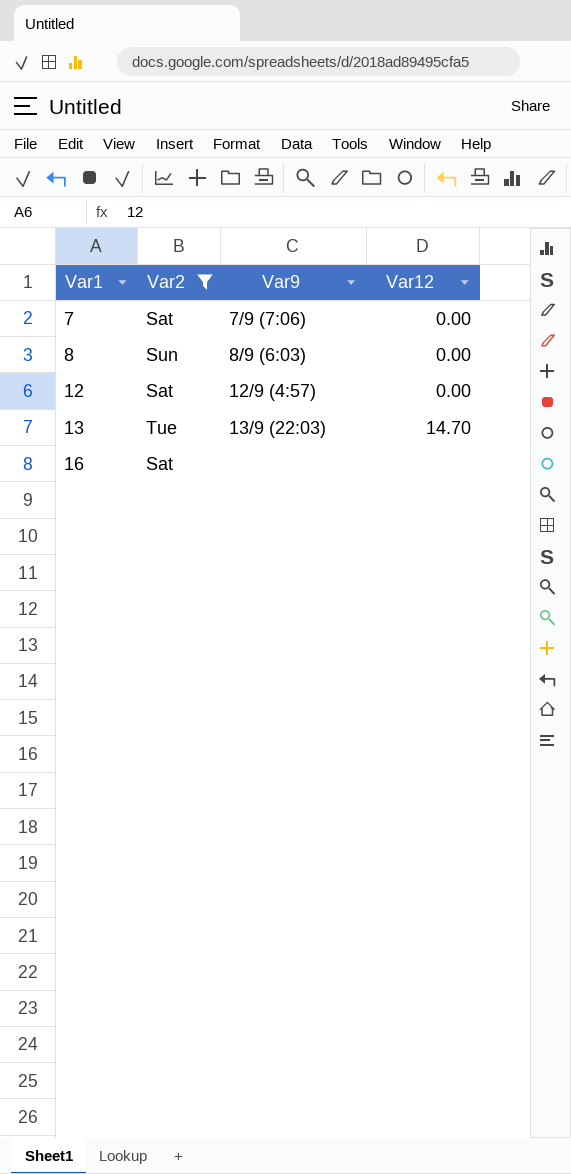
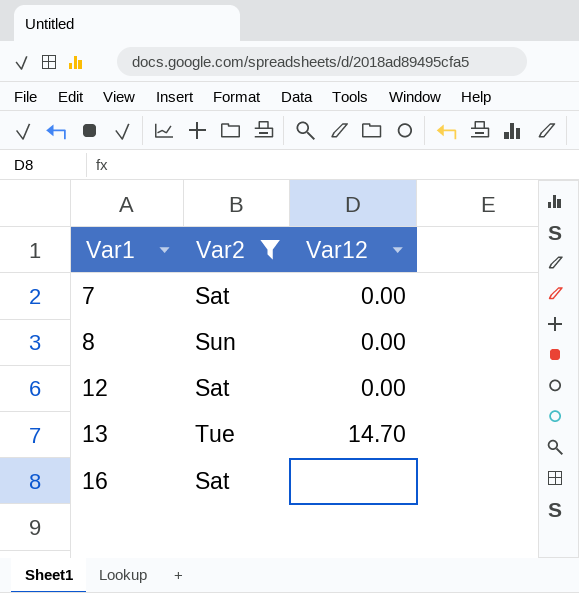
column Var9 | position: 3 -> none

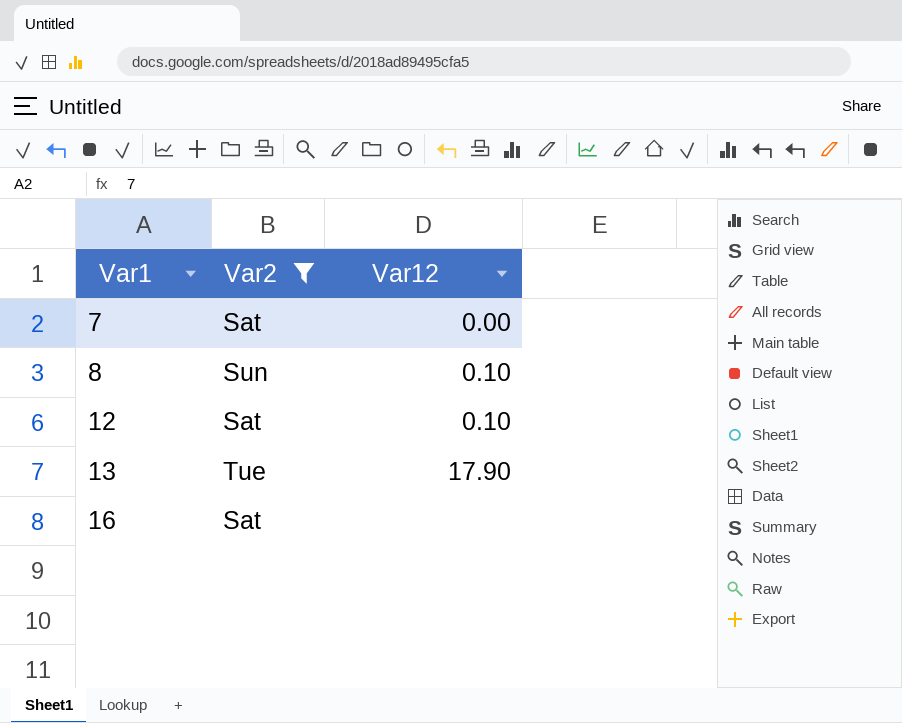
8 | Var12: 0.00 -> 0.10
12 | Var12: 0.00 -> 0.10
13 | Var12: 14.70 -> 17.90

